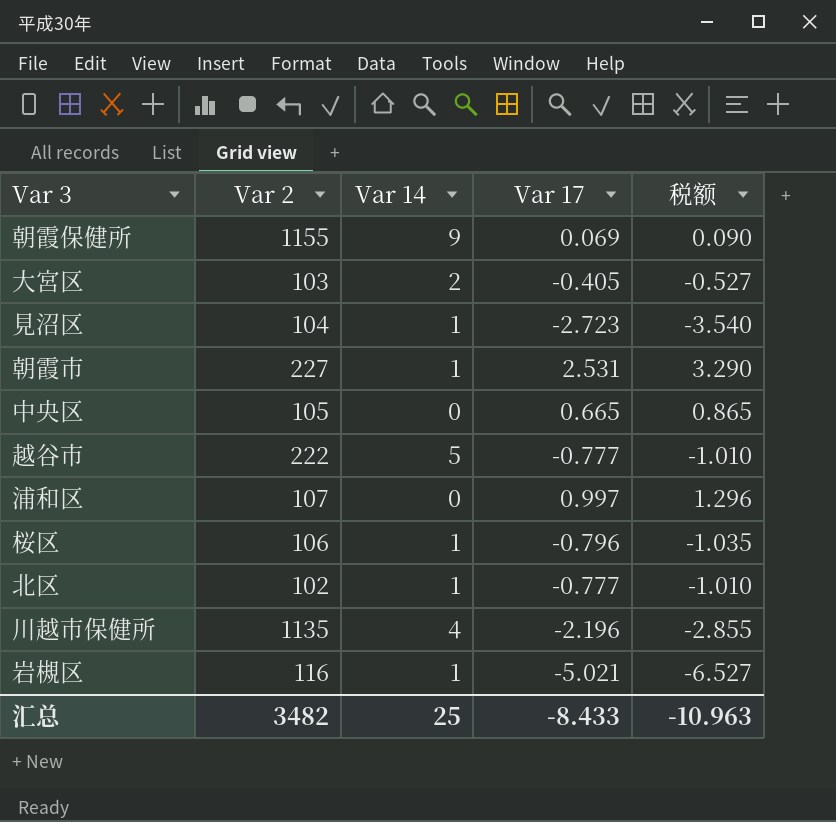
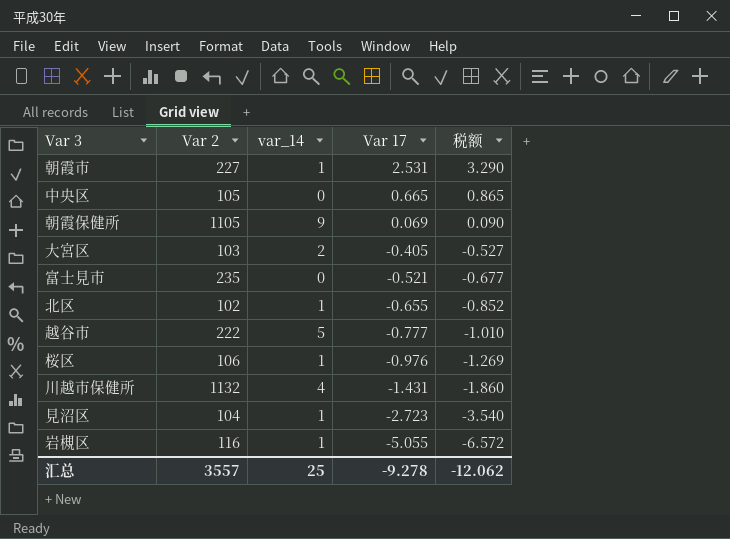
row order: none -> Var 17 descending
column name: Var 14 -> var_14
row 浦和区: 107 | 0 | 0.997 | 1.296 -> none
朝霞保健所 | Var 2: 1155 -> 1105
row 富士見市: none -> 235 | 0 | -0.521 | -0.677
北区 | Var 17: -0.777 -> -0.655
北区 | 税额: -1.010 -> -0.852
桜区 | Var 17: -0.796 -> -0.976
桜区 | 税额: -1.035 -> -1.269
川越市保健所 | Var 2: 1135 -> 1132
川越市保健所 | Var 17: -2.196 -> -1.431
川越市保健所 | 税额: -2.855 -> -1.860
岩槻区 | Var 17: -5.021 -> -5.055
岩槻区 | 税额: -6.527 -> -6.572
汇总 | Var 2: 3482 -> 3557
汇总 | Var 17: -8.433 -> -9.278
汇总 | 税额: -10.963 -> -12.062

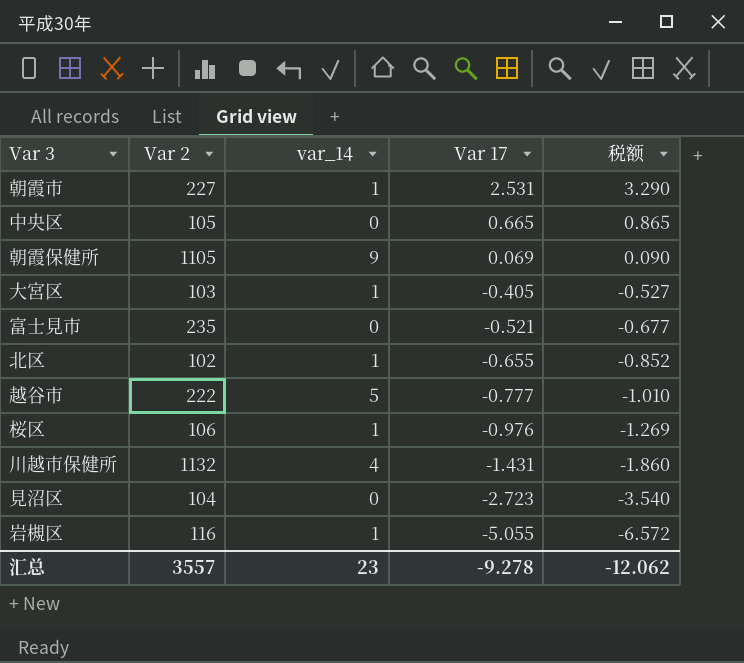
大宮区 | var_14: 2 -> 1
見沼区 | var_14: 1 -> 0
汇总 | var_14: 25 -> 23

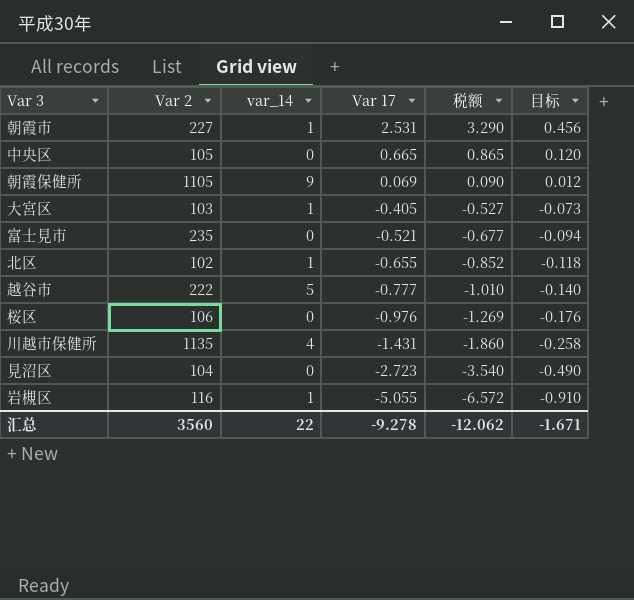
column 目标 | formula: none -> [Var 17] * 0.18
桜区 | var_14: 1 -> 0
川越市保健所 | Var 2: 1132 -> 1135
汇总 | Var 2: 3557 -> 3560
汇总 | var_14: 23 -> 22

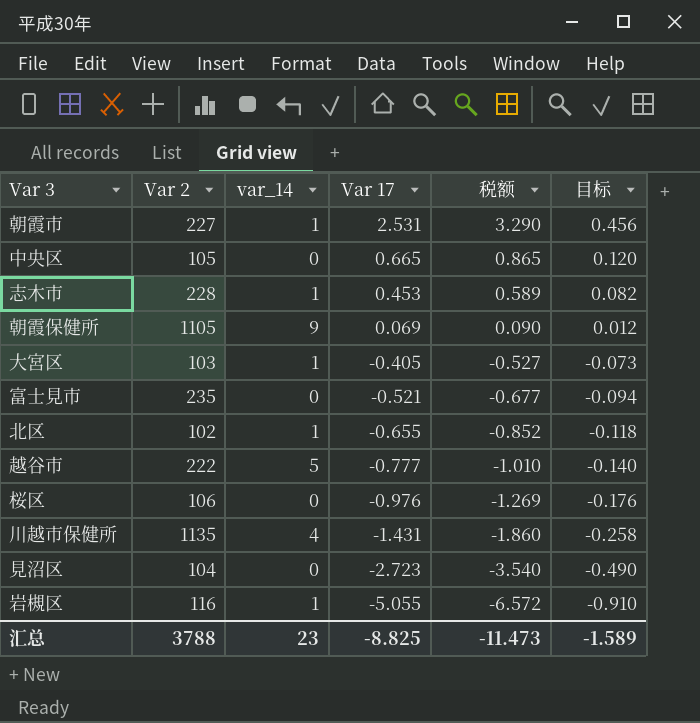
row 志木市: none -> 228 | 1 | 0.453 | 0.589 | 0.082
汇总 | Var 2: 3560 -> 3788
汇总 | var_14: 22 -> 23
汇总 | Var 17: -9.278 -> -8.825
汇总 | 税额: -12.062 -> -11.473
汇总 | 目标: -1.671 -> -1.589

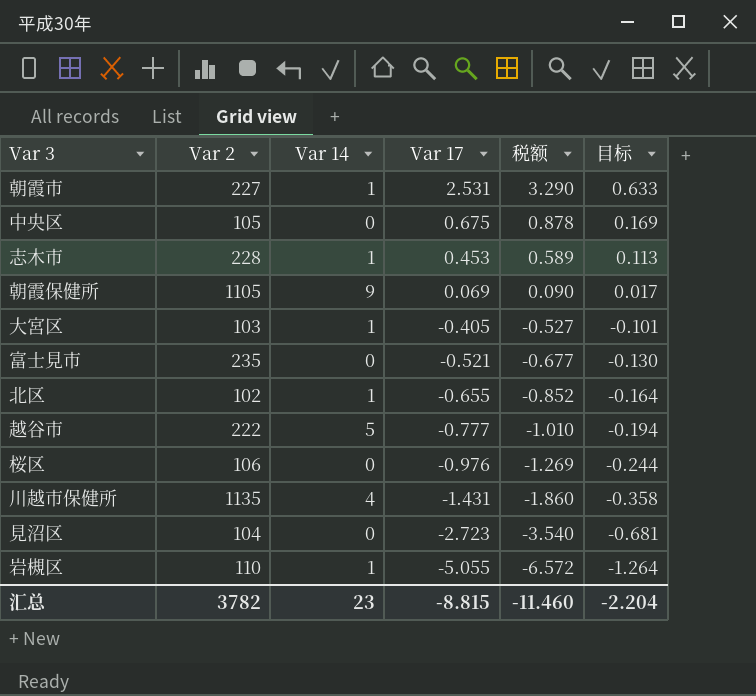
column name: var_14 -> Var 14
column 目标 | formula: [Var 17] * 0.18 -> [Var 17] * 0.25
中央区 | Var 17: 0.665 -> 0.675
中央区 | 税额: 0.865 -> 0.878
岩槻区 | Var 2: 116 -> 110
汇总 | Var 2: 3788 -> 3782
汇总 | Var 17: -8.825 -> -8.815
汇总 | 税额: -11.473 -> -11.460
汇总 | 目标: -1.589 -> -2.204

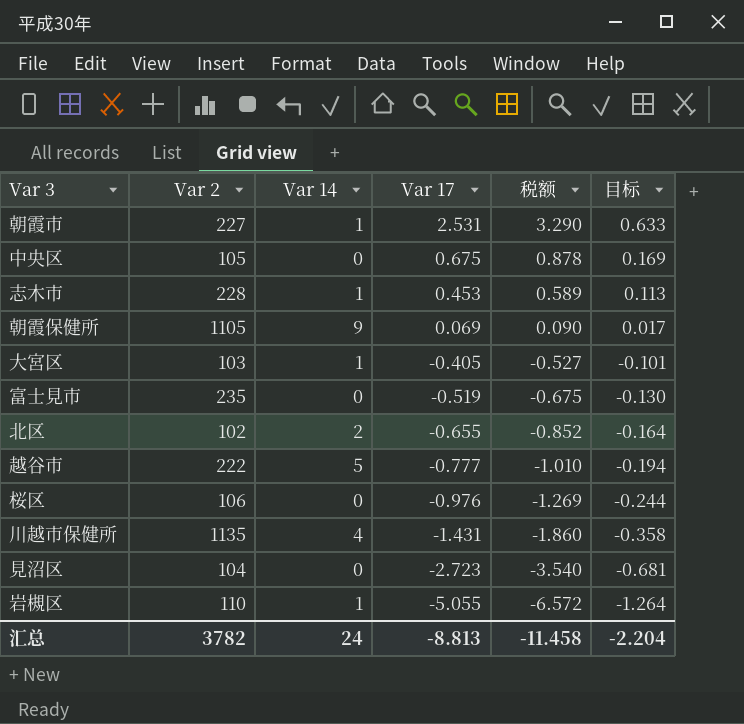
富士見市 | Var 17: -0.521 -> -0.519
富士見市 | 税额: -0.677 -> -0.675
北区 | Var 14: 1 -> 2
汇总 | Var 14: 23 -> 24
汇总 | Var 17: -8.815 -> -8.813
汇总 | 税额: -11.460 -> -11.458

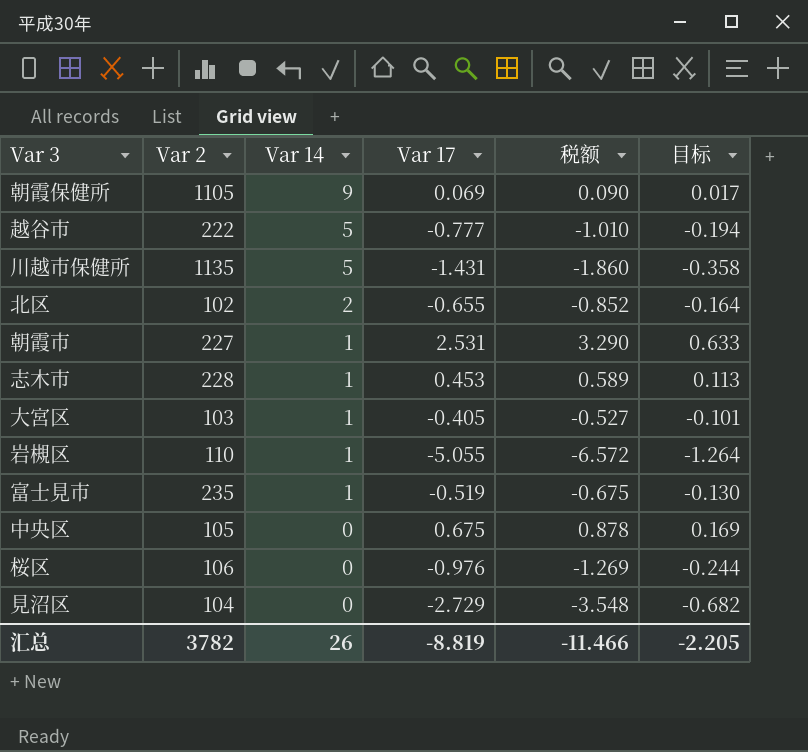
row order: Var 17 descending -> Var 14 descending
川越市保健所 | Var 14: 4 -> 5
富士見市 | Var 14: 0 -> 1
見沼区 | Var 17: -2.723 -> -2.729
見沼区 | 税额: -3.540 -> -3.548
見沼区 | 目标: -0.681 -> -0.682
汇总 | Var 14: 24 -> 26
汇总 | Var 17: -8.813 -> -8.819
汇总 | 税额: -11.458 -> -11.466
汇总 | 目标: -2.204 -> -2.205

